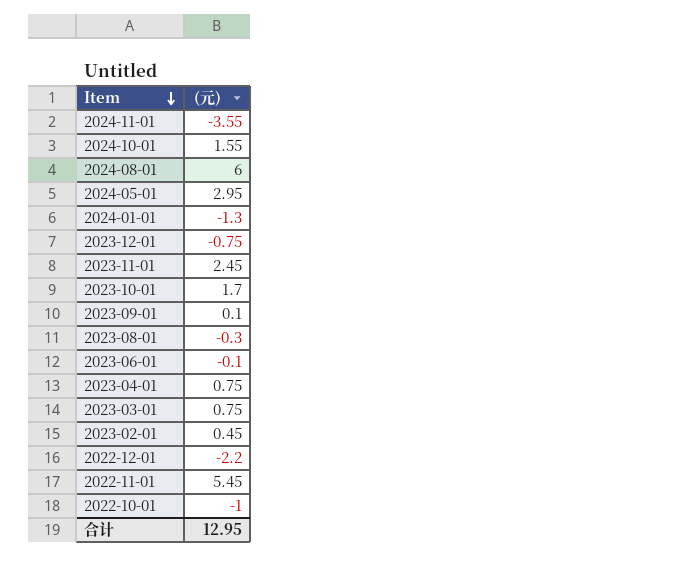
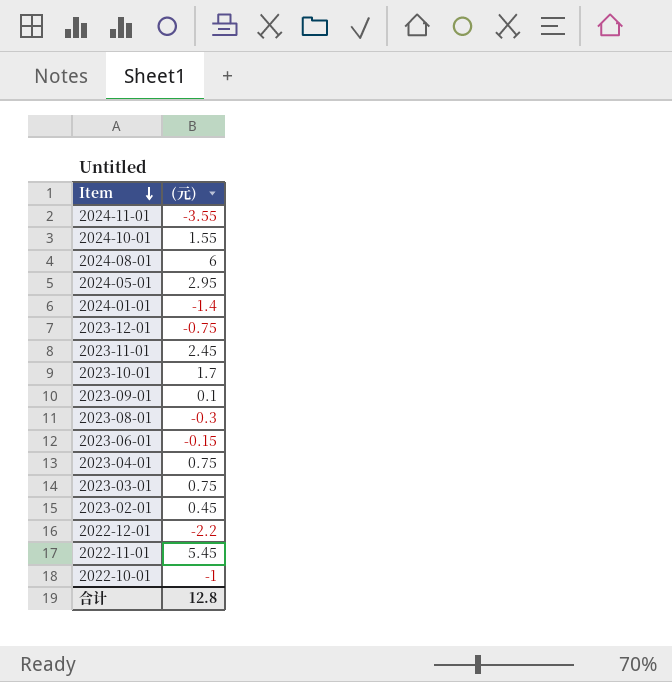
2024-01-01 | (元): -1.3 -> -1.4
2023-06-01 | (元): -0.1 -> -0.15
合计 | (元): 12.95 -> 12.8

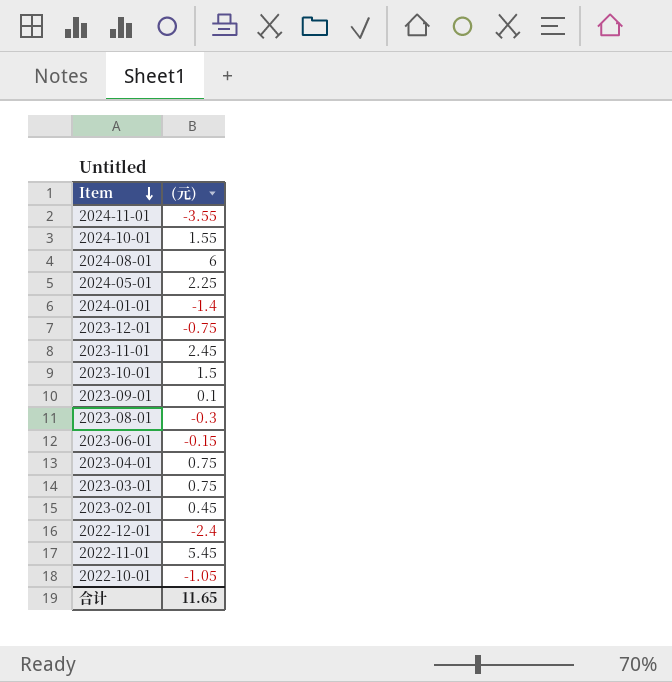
2024-05-01 | (元): 2.95 -> 2.25
2023-10-01 | (元): 1.7 -> 1.5
2022-12-01 | (元): -2.2 -> -2.4
2022-10-01 | (元): -1 -> -1.05
合计 | (元): 12.8 -> 11.65

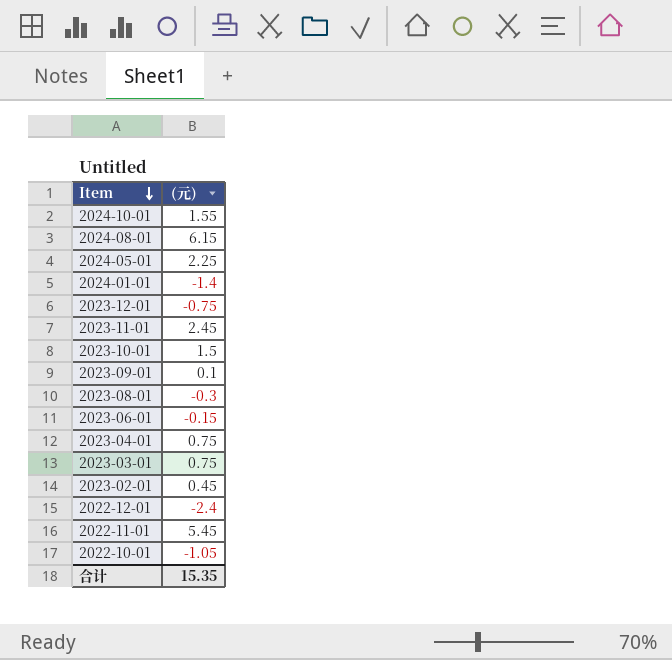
row 2024-11-01: -3.55 -> none
2024-08-01 | (元): 6 -> 6.15
合计 | (元): 11.65 -> 15.35

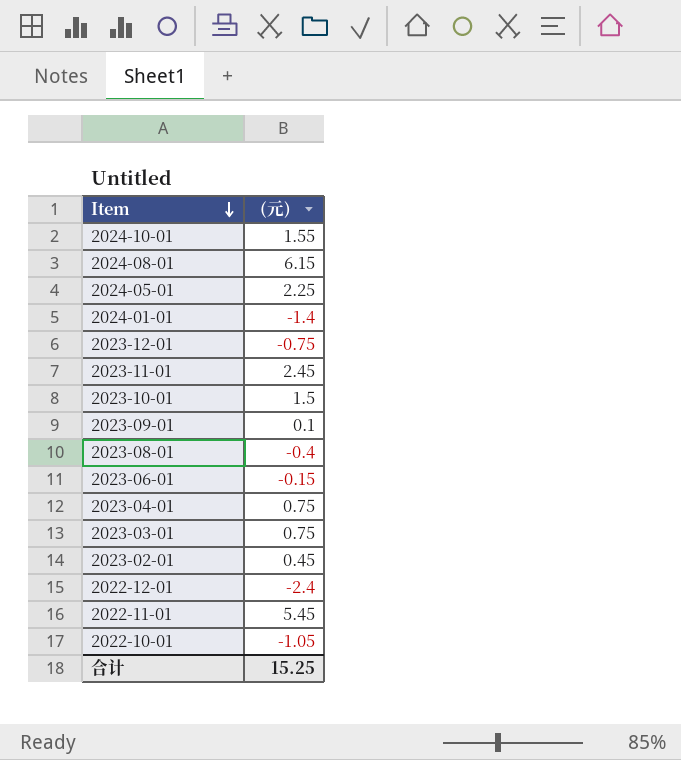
2023-08-01 | (元): -0.3 -> -0.4
合计 | (元): 15.35 -> 15.25

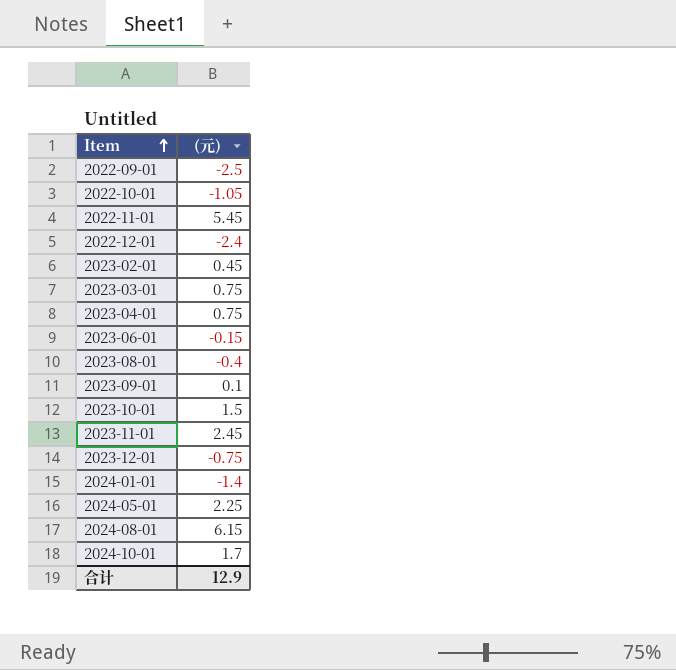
row order: Item descending -> Item ascending
row 2022-09-01: none -> -2.5
2024-10-01 | (元): 1.55 -> 1.7
合计 | (元): 15.25 -> 12.9

